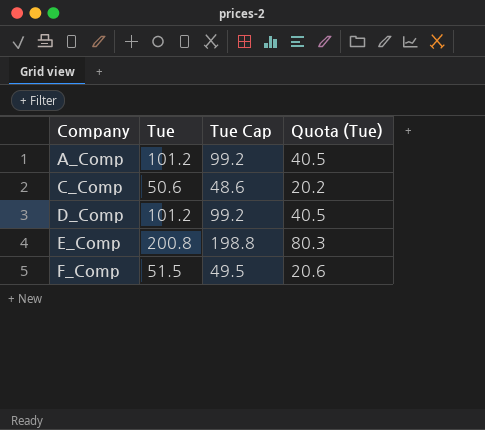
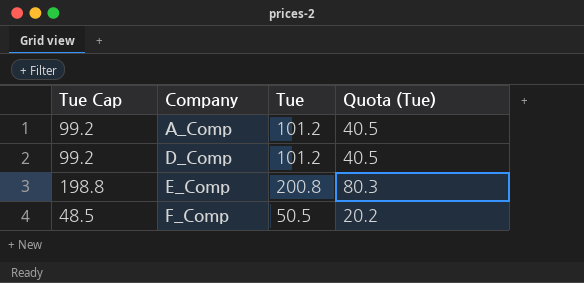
column Tue Cap | position: 3 -> 1
row C_Comp: 50.6 | 48.6 | 20.2 -> none
F_Comp | Tue Cap: 49.5 -> 48.5
F_Comp | Tue: 51.5 -> 50.5
F_Comp | Quota (Tue): 20.6 -> 20.2

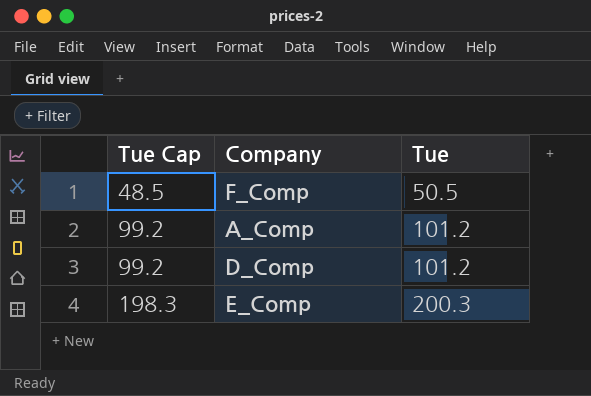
row order: Company ascending -> Tue Cap ascending
column Quota (Tue) | formula: [Tue] * 0.4 -> none
E_Comp | Tue Cap: 198.8 -> 198.3
E_Comp | Tue: 200.8 -> 200.3

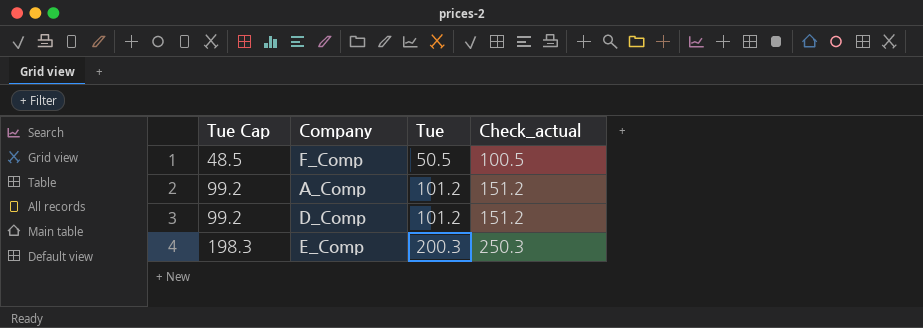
column Check_actual | formula: none -> [Tue] + 50

